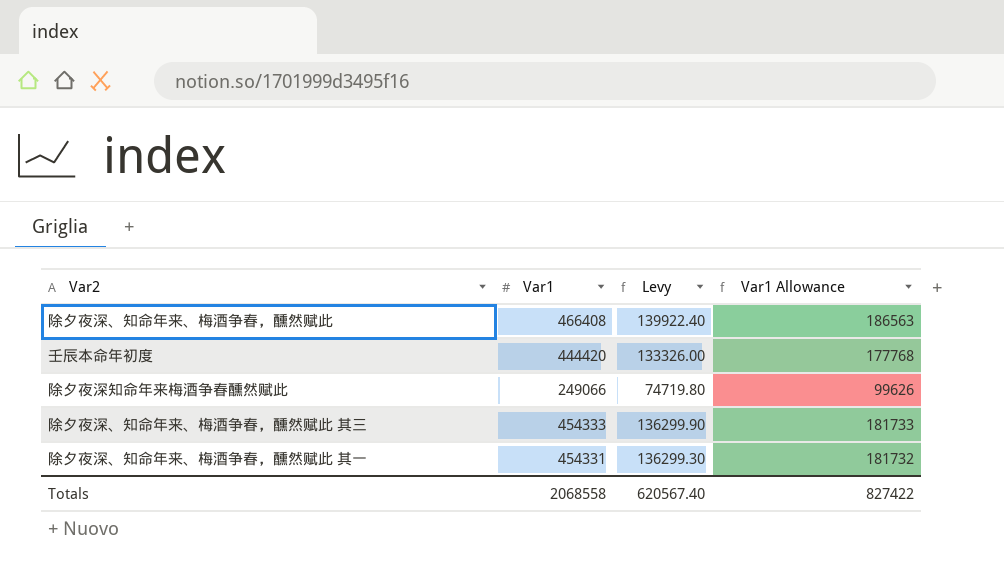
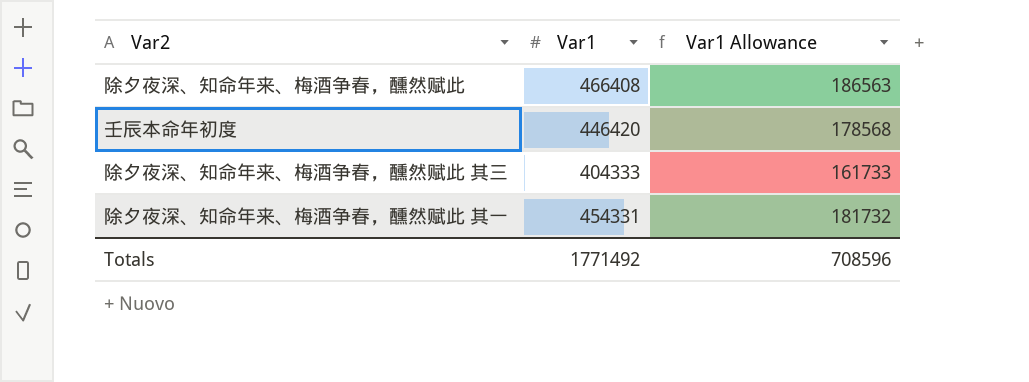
column Levy | formula: [Var1] * 0.3 -> none
row 除夕夜深知命年来梅酒争春醺然赋此: 249066 | 74719.80 | 99626 -> none
壬辰本命年初度 | Var1: 444420 -> 446420
壬辰本命年初度 | Var1 Allowance: 177768 -> 178568
除夕夜深、知命年来、梅酒争春，醺然赋此 其三 | Var1: 454333 -> 404333
除夕夜深、知命年来、梅酒争春，醺然赋此 其三 | Var1 Allowance: 181733 -> 161733
Totals | Var1: 2068558 -> 1771492
Totals | Var1 Allowance: 827422 -> 708596

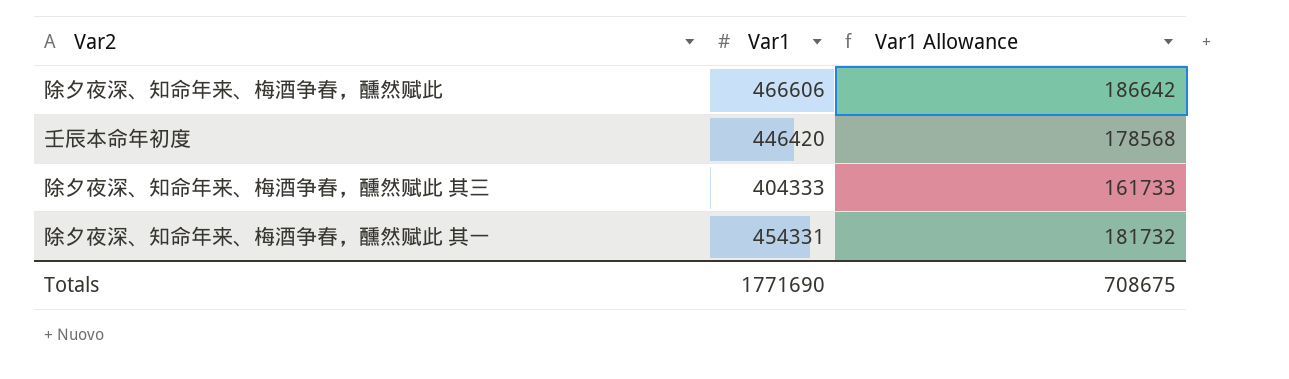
除夕夜深、知命年来、梅酒争春，醺然赋此 | Var1: 466408 -> 466606
除夕夜深、知命年来、梅酒争春，醺然赋此 | Var1 Allowance: 186563 -> 186642
Totals | Var1: 1771492 -> 1771690
Totals | Var1 Allowance: 708596 -> 708675

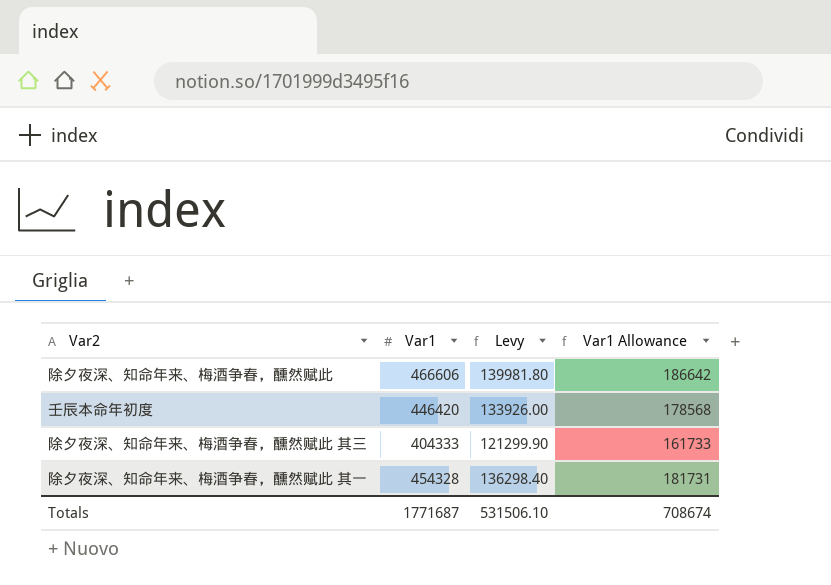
column Levy | formula: none -> [Var1] * 0.3
除夕夜深、知命年来、梅酒争春，醺然赋此 其一 | Var1: 454331 -> 454328
除夕夜深、知命年来、梅酒争春，醺然赋此 其一 | Var1 Allowance: 181732 -> 181731
Totals | Var1: 1771690 -> 1771687
Totals | Var1 Allowance: 708675 -> 708674

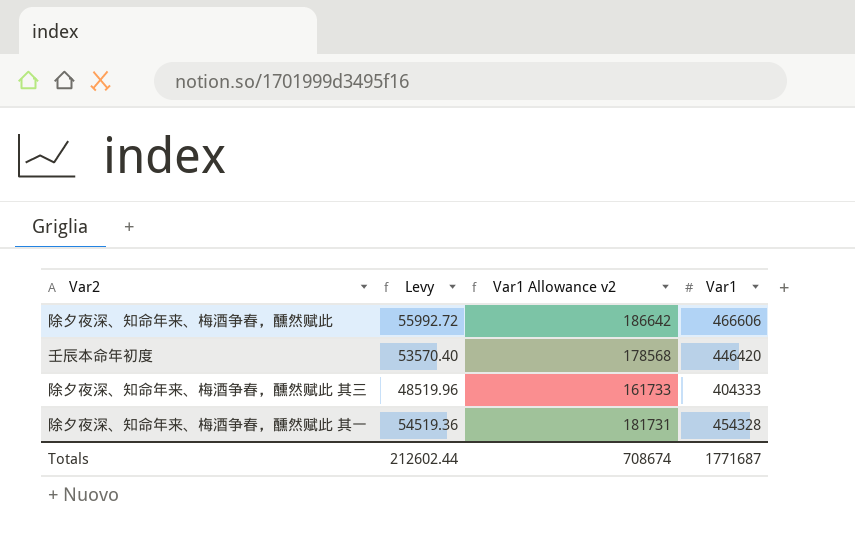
column Levy | formula: [Var1] * 0.3 -> [Var1] * 0.12
column name: Var1 Allowance -> Var1 Allowance v2
column Var1 | position: 2 -> 4
Totals | Levy: 531506.10 -> 212602.44

